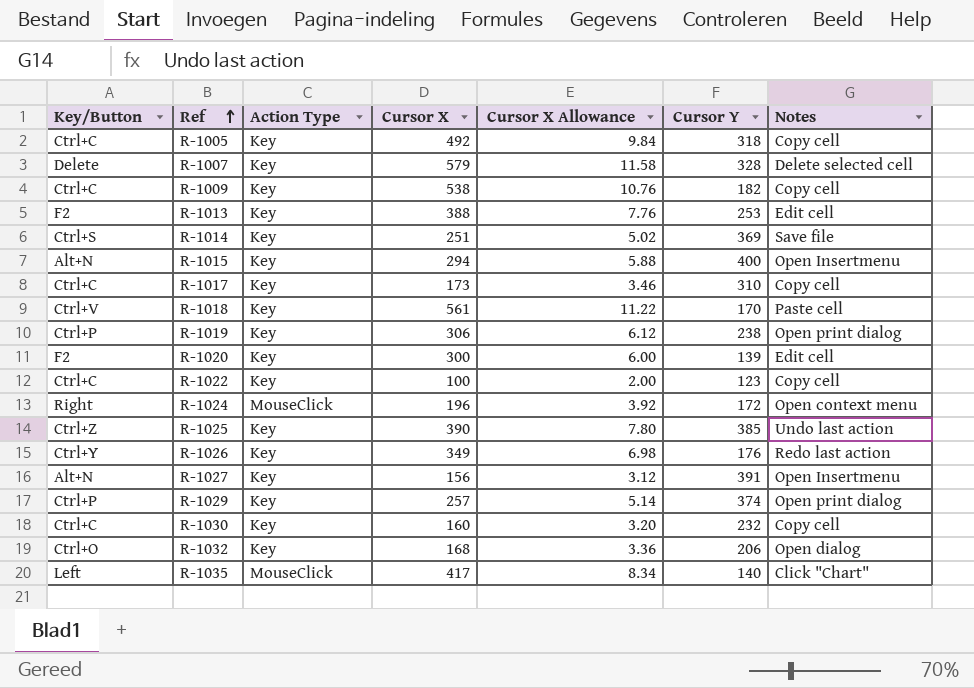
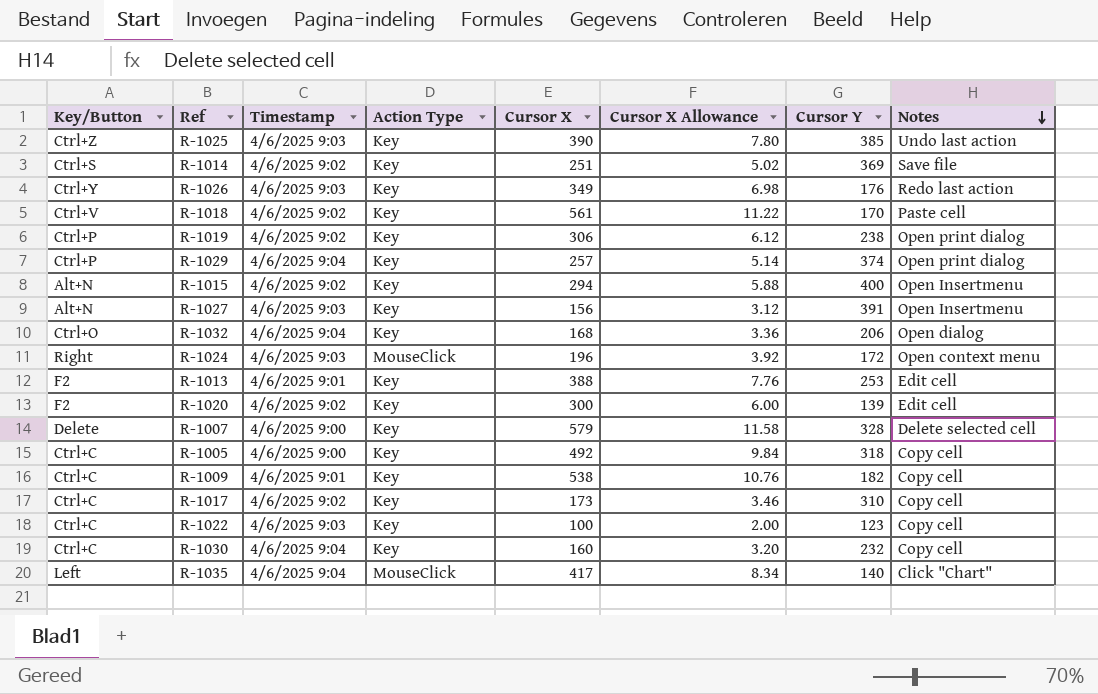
row order: Ref ascending -> Notes descending
column Timestamp | position: none -> 3

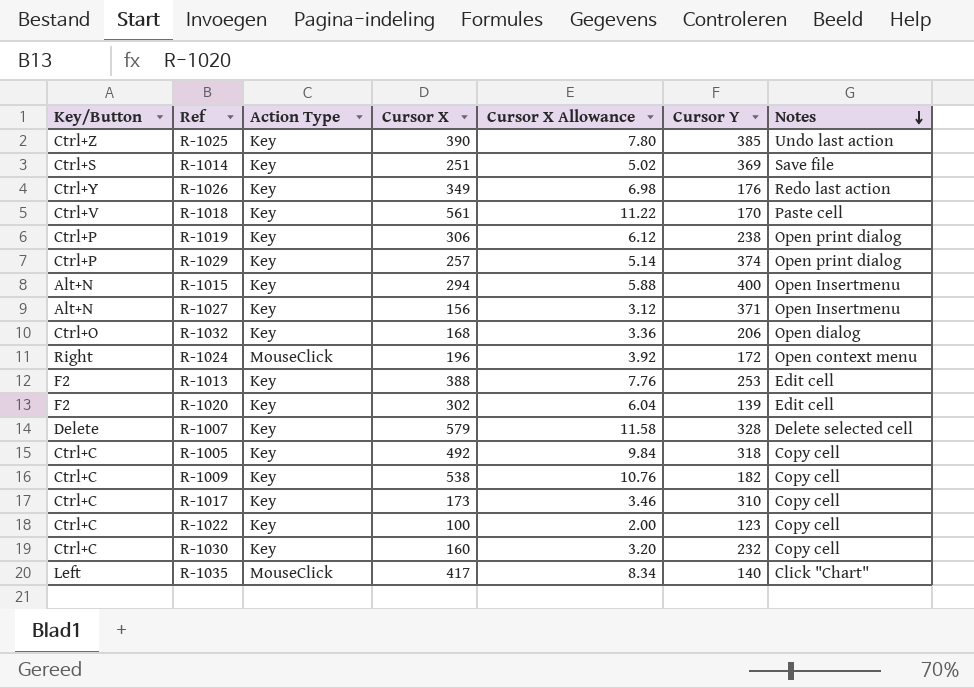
column Timestamp | position: 3 -> none
R-1027 | Cursor Y: 391 -> 371
R-1020 | Cursor X: 300 -> 302
R-1020 | Cursor X Allowance: 6.00 -> 6.04

